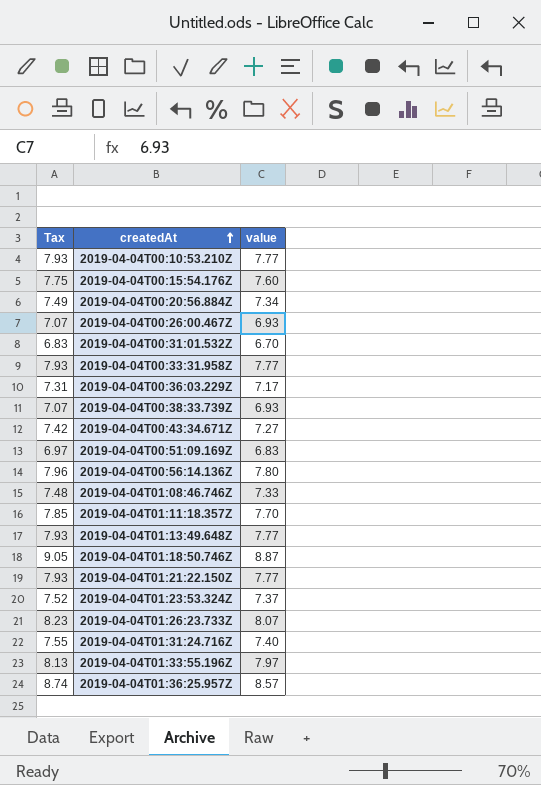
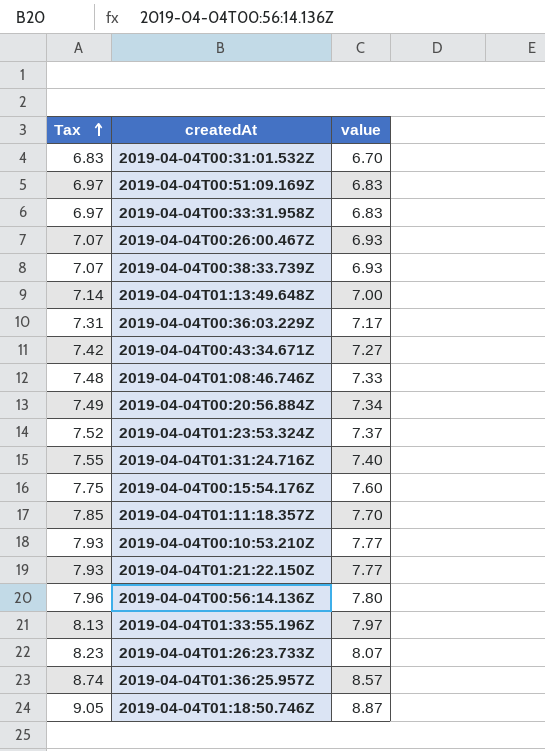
row order: createdAt ascending -> Tax ascending
2019-04-04T00:33:31.958Z | Tax: 7.93 -> 6.97
2019-04-04T00:33:31.958Z | value: 7.77 -> 6.83
2019-04-04T01:13:49.648Z | Tax: 7.93 -> 7.14
2019-04-04T01:13:49.648Z | value: 7.77 -> 7.00

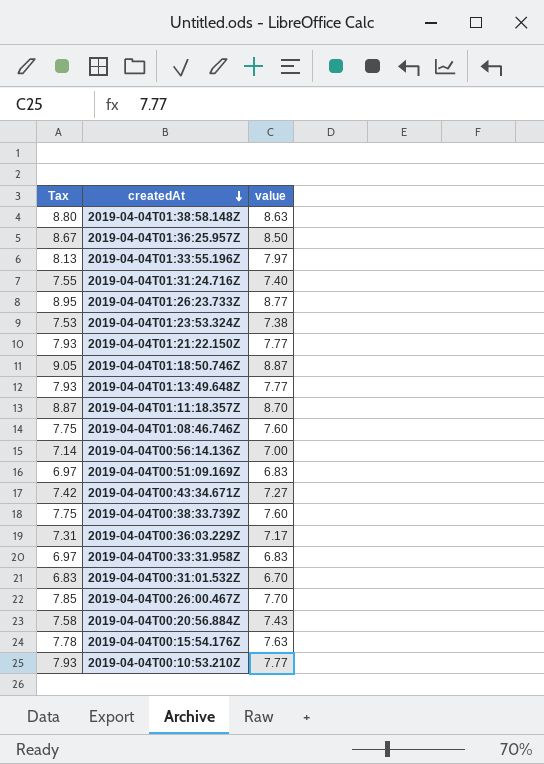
row order: Tax ascending -> createdAt descending
row 2019-04-04T01:38:58.148Z: none -> 8.80 | 8.63
2019-04-04T01:36:25.957Z | Tax: 8.74 -> 8.67
2019-04-04T01:36:25.957Z | value: 8.57 -> 8.50
2019-04-04T01:26:23.733Z | Tax: 8.23 -> 8.95
2019-04-04T01:26:23.733Z | value: 8.07 -> 8.77
2019-04-04T01:23:53.324Z | Tax: 7.52 -> 7.53
2019-04-04T01:23:53.324Z | value: 7.37 -> 7.38
2019-04-04T01:13:49.648Z | Tax: 7.14 -> 7.93
2019-04-04T01:13:49.648Z | value: 7.00 -> 7.77
2019-04-04T01:11:18.357Z | Tax: 7.85 -> 8.87
2019-04-04T01:11:18.357Z | value: 7.70 -> 8.70
2019-04-04T01:08:46.746Z | Tax: 7.48 -> 7.75
2019-04-04T01:08:46.746Z | value: 7.33 -> 7.60
2019-04-04T00:56:14.136Z | Tax: 7.96 -> 7.14
2019-04-04T00:56:14.136Z | value: 7.80 -> 7.00
2019-04-04T00:38:33.739Z | Tax: 7.07 -> 7.75
2019-04-04T00:38:33.739Z | value: 6.93 -> 7.60
2019-04-04T00:26:00.467Z | Tax: 7.07 -> 7.85
2019-04-04T00:26:00.467Z | value: 6.93 -> 7.70
2019-04-04T00:20:56.884Z | Tax: 7.49 -> 7.58
2019-04-04T00:20:56.884Z | value: 7.34 -> 7.43
2019-04-04T00:15:54.176Z | Tax: 7.75 -> 7.78
2019-04-04T00:15:54.176Z | value: 7.60 -> 7.63

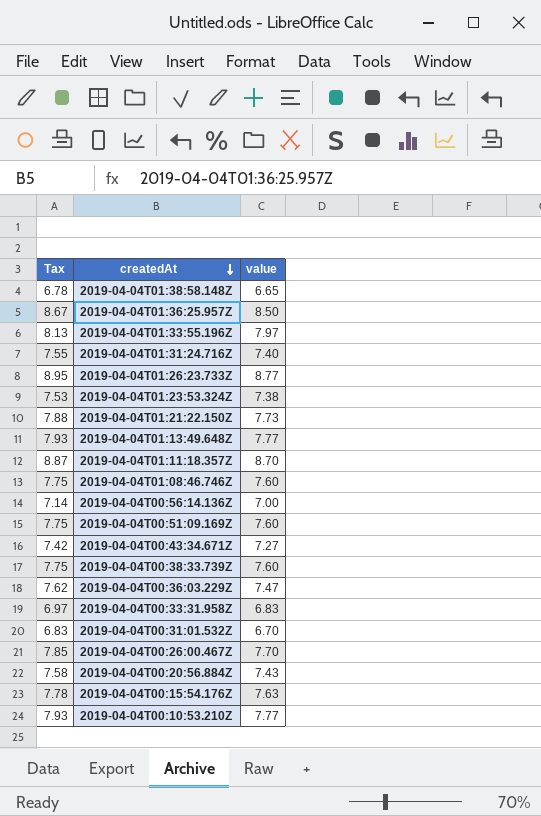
row 2019-04-04T01:18:50.746Z: 9.05 | 8.87 -> none
2019-04-04T01:38:58.148Z | Tax: 8.80 -> 6.78
2019-04-04T01:38:58.148Z | value: 8.63 -> 6.65
2019-04-04T01:21:22.150Z | Tax: 7.93 -> 7.88
2019-04-04T01:21:22.150Z | value: 7.77 -> 7.73
2019-04-04T00:51:09.169Z | Tax: 6.97 -> 7.75
2019-04-04T00:51:09.169Z | value: 6.83 -> 7.60
2019-04-04T00:36:03.229Z | Tax: 7.31 -> 7.62
2019-04-04T00:36:03.229Z | value: 7.17 -> 7.47

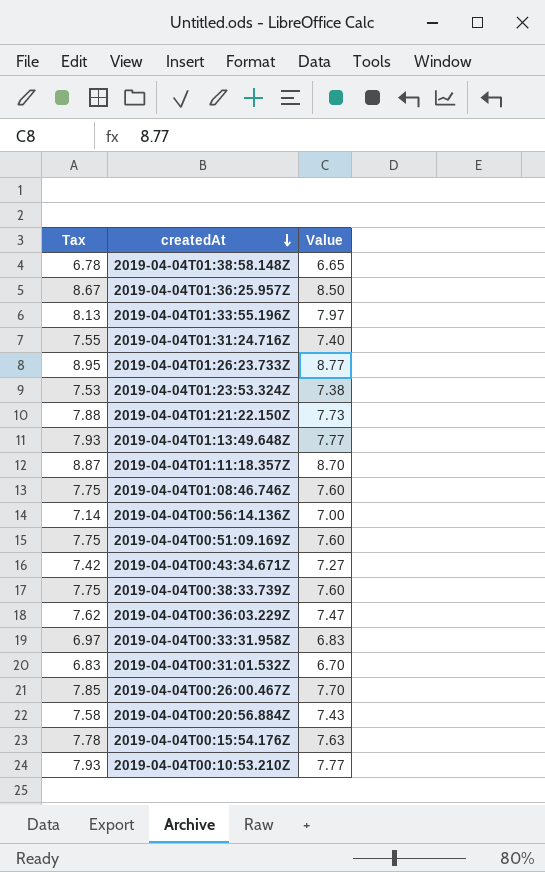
column name: value -> Value

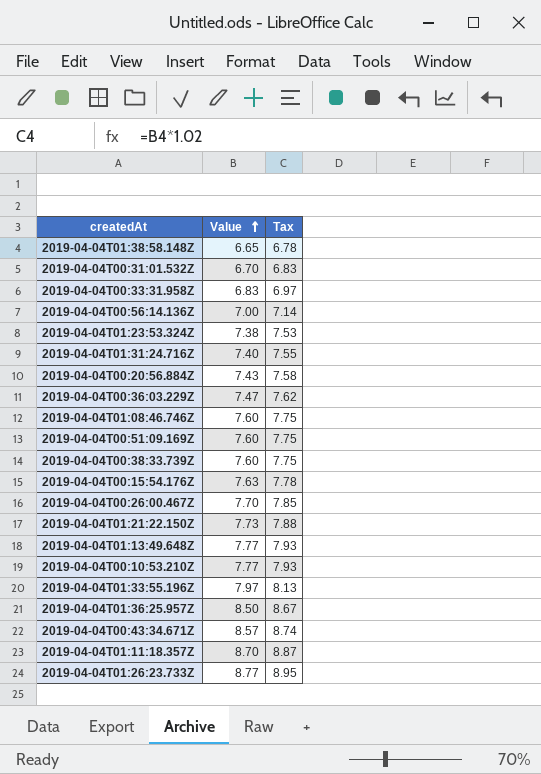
row order: createdAt descending -> Value ascending
column Tax | position: 1 -> 3
2019-04-04T00:43:34.671Z | Value: 7.27 -> 8.57
2019-04-04T00:43:34.671Z | Tax: 7.42 -> 8.74

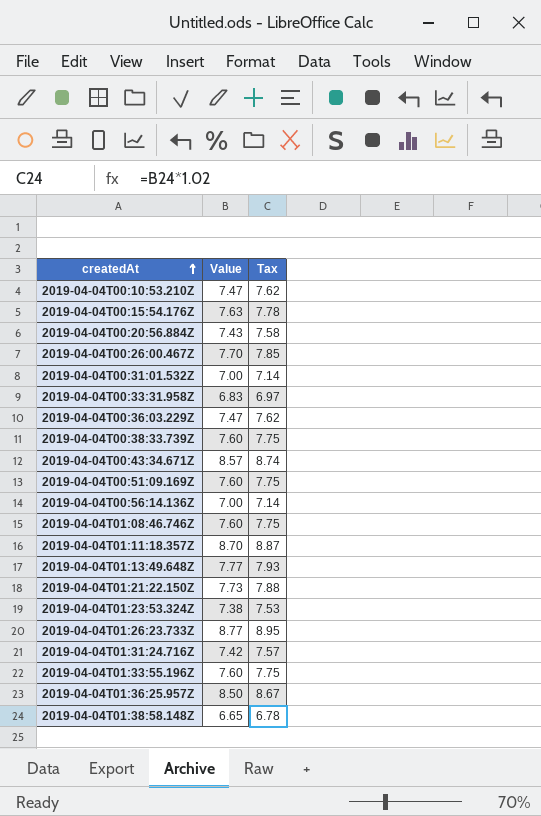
row order: Value ascending -> createdAt ascending
2019-04-04T00:10:53.210Z | Value: 7.77 -> 7.47
2019-04-04T00:10:53.210Z | Tax: 7.93 -> 7.62
2019-04-04T00:31:01.532Z | Value: 6.70 -> 7.00
2019-04-04T00:31:01.532Z | Tax: 6.83 -> 7.14
2019-04-04T01:31:24.716Z | Value: 7.40 -> 7.42
2019-04-04T01:31:24.716Z | Tax: 7.55 -> 7.57
2019-04-04T01:33:55.196Z | Value: 7.97 -> 7.60
2019-04-04T01:33:55.196Z | Tax: 8.13 -> 7.75

